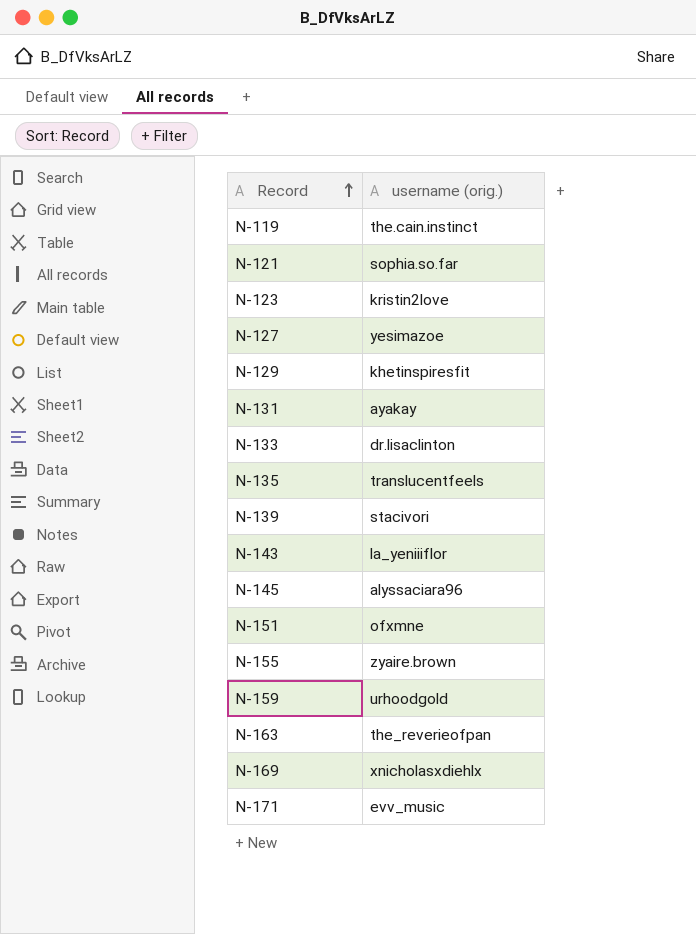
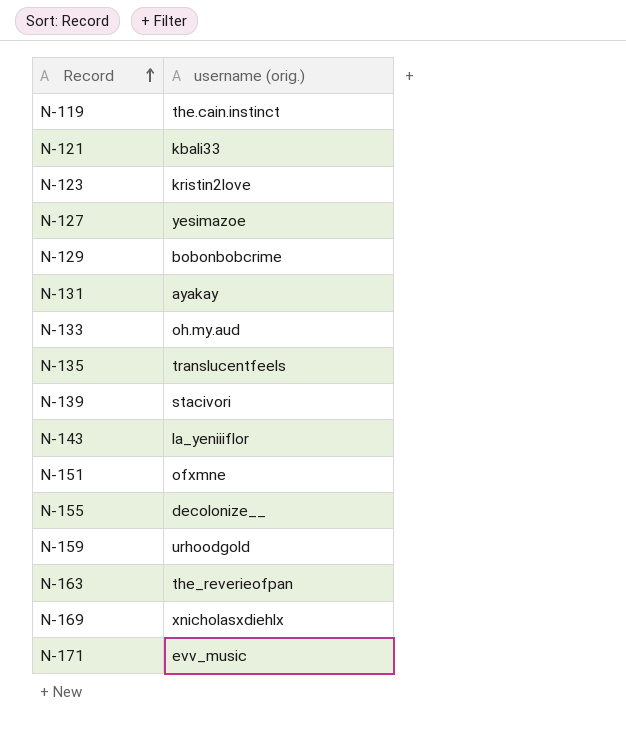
row N-145: alyssaciara96 -> none
N-121 | username (orig.): sophia.so.far -> kbali33
N-129 | username (orig.): khetinspiresfit -> bobonbobcrime
N-133 | username (orig.): dr.lisaclinton -> oh.my.aud
N-155 | username (orig.): zyaire.brown -> decolonize__

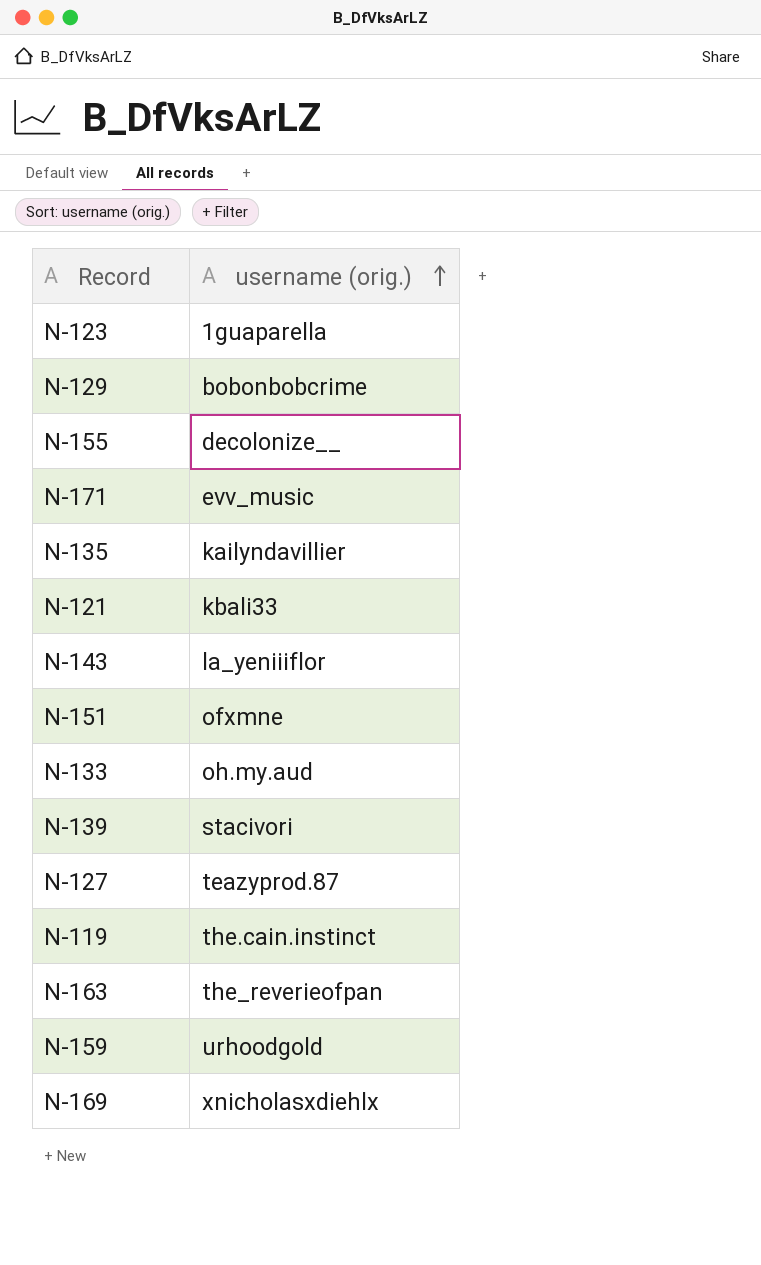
row order: Record ascending -> username (orig.) ascending
row N-131: ayakay -> none
N-123 | username (orig.): kristin2love -> 1guaparella
N-135 | username (orig.): translucentfeels -> kailyndavillier
N-127 | username (orig.): yesimazoe -> teazyprod.87

